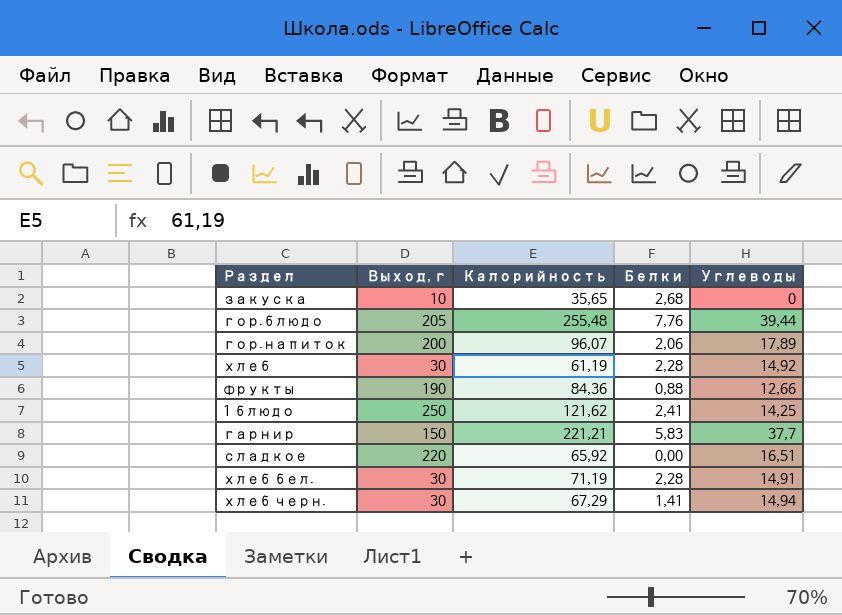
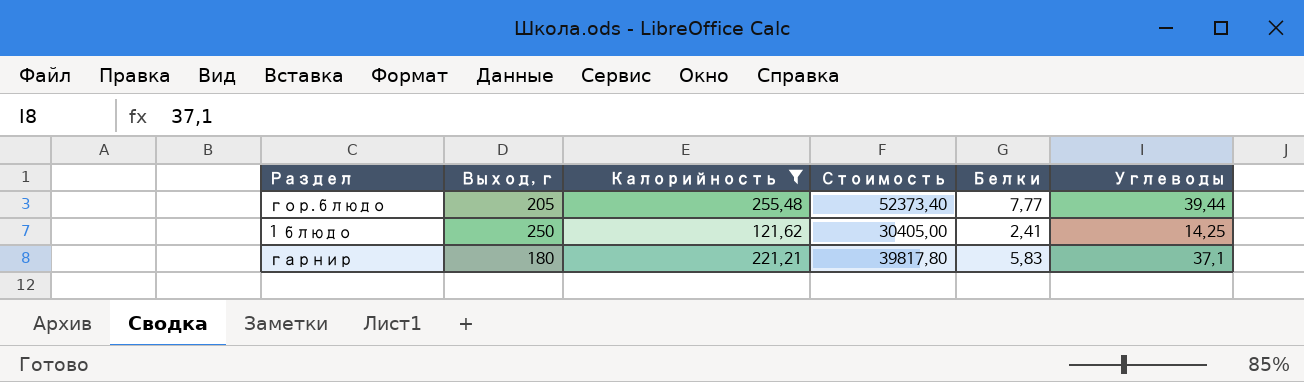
filter: none -> Калорийность >= 121,62
column Стоимость | formula: none -> [Выход, г] * [Калорийность]
гор.блюдо | Белки: 7,76 -> 7,77
гарнир | Выход, г: 150 -> 180
гарнир | Углеводы: 37,7 -> 37,1

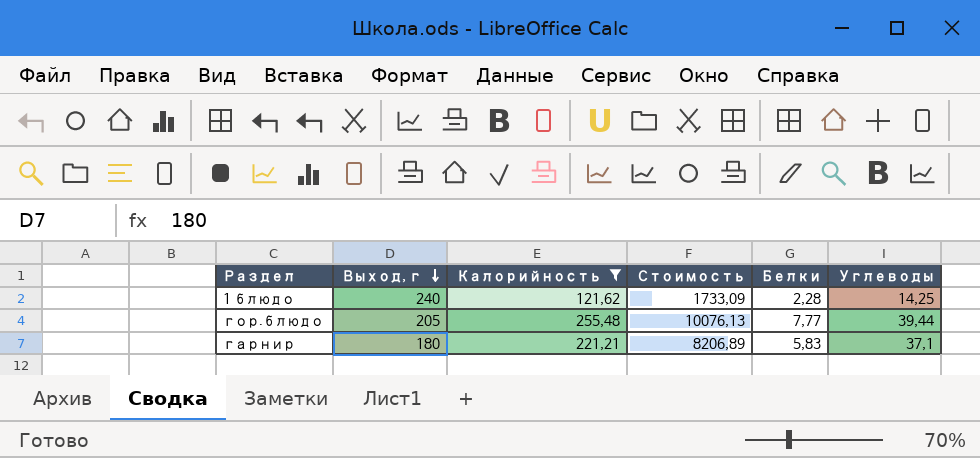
row order: none -> Выход, г descending
column Стоимость | formula: [Выход, г] * [Калорийность] -> [Калорийность] * [Углеводы]
1 блюдо | Выход, г: 250 -> 240
1 блюдо | Белки: 2,41 -> 2,28

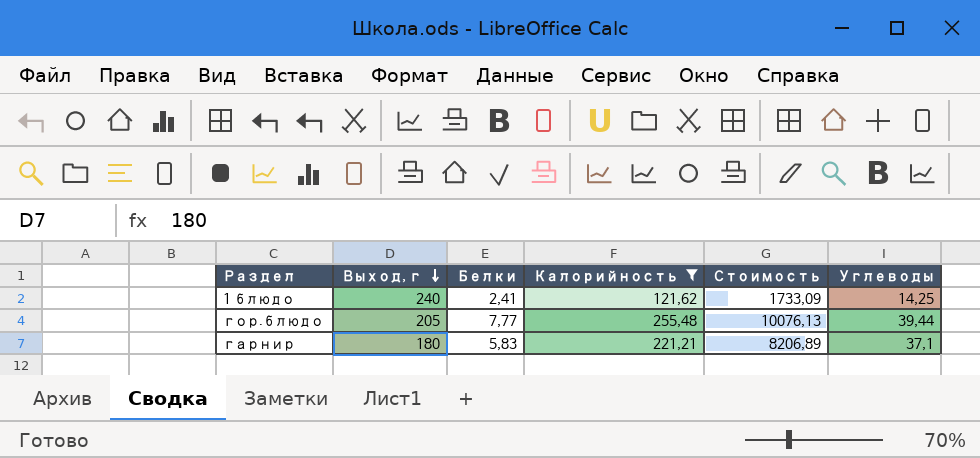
column Белки | position: 5 -> 3
1 блюдо | Белки: 2,28 -> 2,41

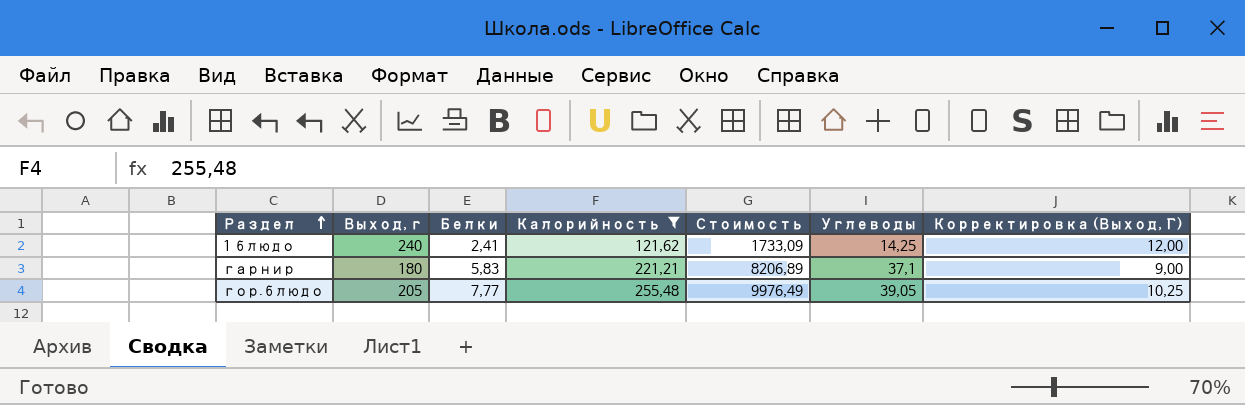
row order: Выход, г descending -> Раздел ascending
column Корректировка (Выход, Г) | formula: none -> [Выход, г] * 0,05
гор.блюдо | Стоимость: 10076,13 -> 9976,49
гор.блюдо | Углеводы: 39,44 -> 39,05

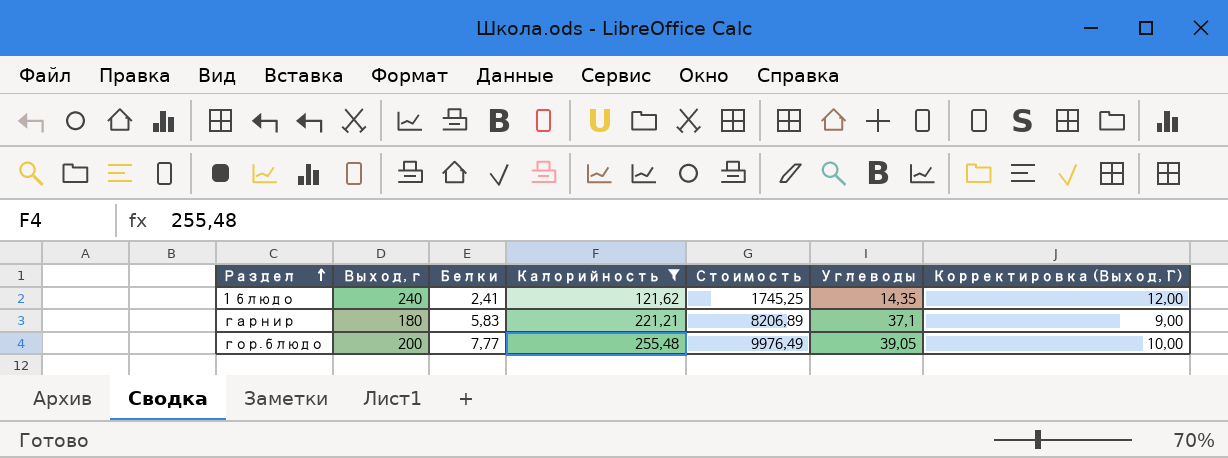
1 блюдо | Стоимость: 1733,09 -> 1745,25
1 блюдо | Углеводы: 14,25 -> 14,35
гор.блюдо | Выход, г: 205 -> 200
гор.блюдо | Корректировка (Выход, Г): 10,25 -> 10,00

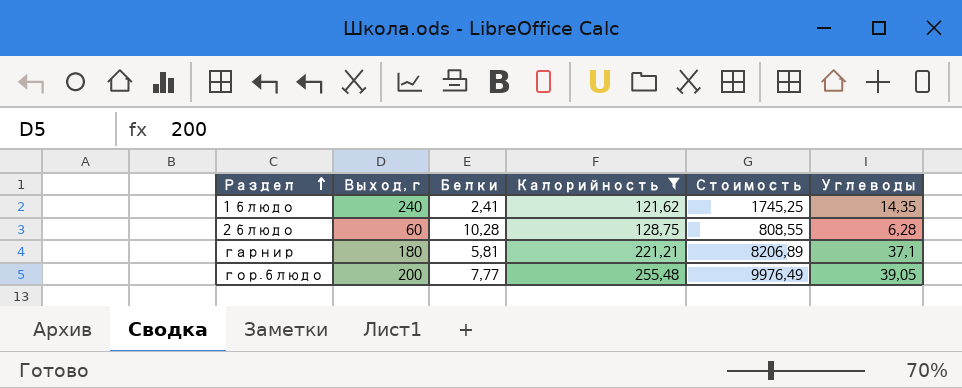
column Корректировка (Выход, Г) | formula: [Выход, г] * 0,05 -> none
row 2 блюдо: none -> 60 | 10,28 | 128,75 | 808,55 | 6,28
гарнир | Белки: 5,83 -> 5,81

